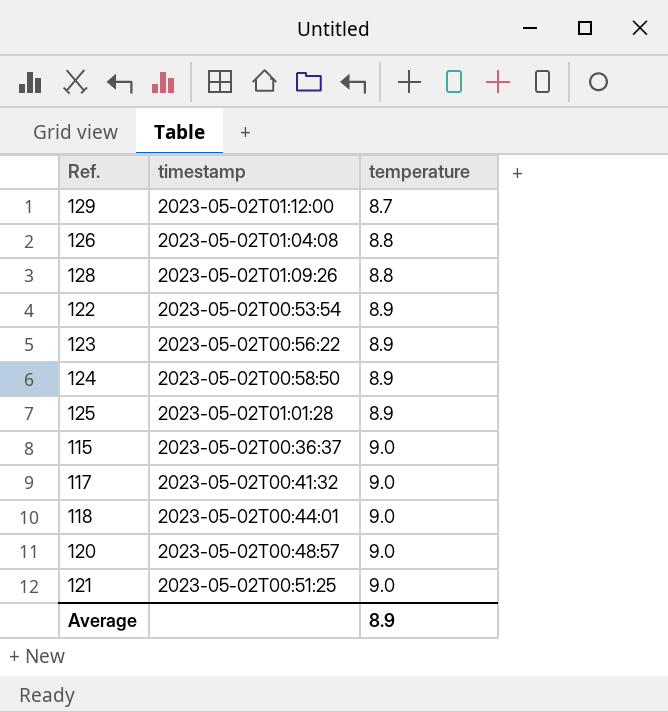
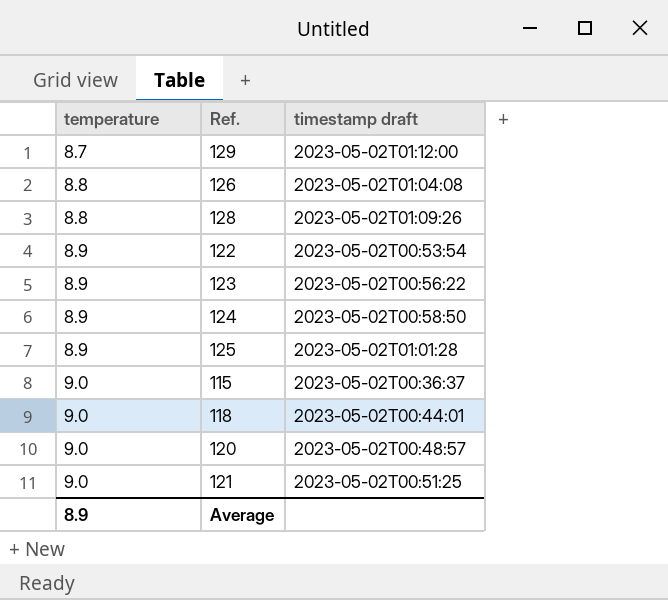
column temperature | position: 3 -> 1
column name: timestamp -> timestamp draft
row 117: 2023-05-02T00:41:32 | 9.0 -> none

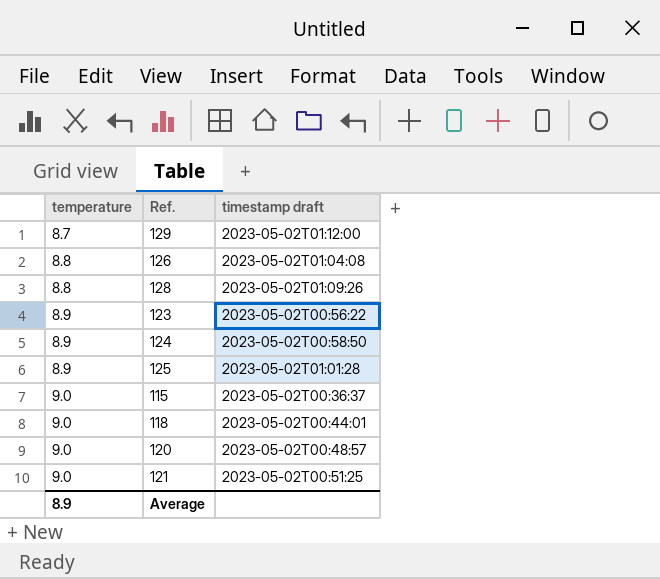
row 122: 8.9 | 2023-05-02T00:53:54 -> none

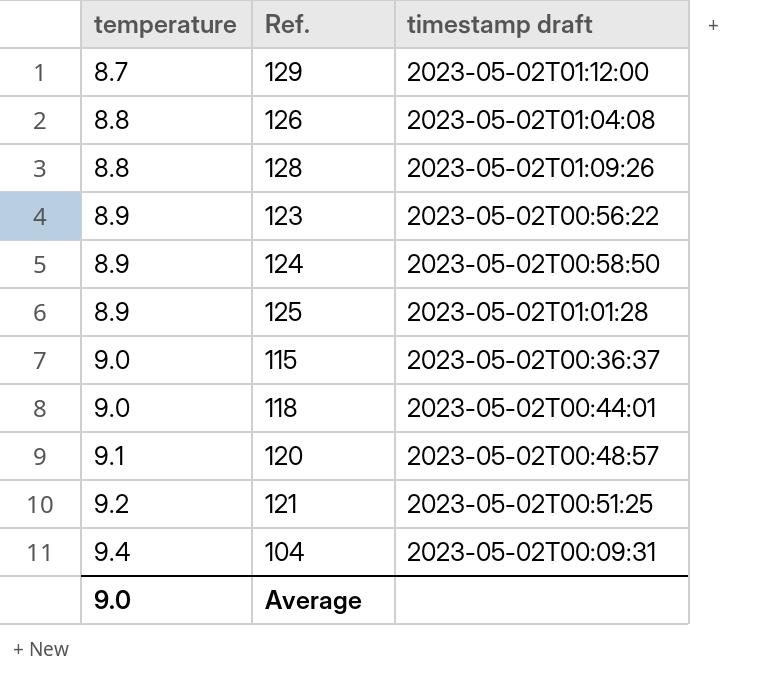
120 | temperature: 9.0 -> 9.1
121 | temperature: 9.0 -> 9.2
row 104: none -> 9.4 | 2023-05-02T00:09:31
Average | temperature: 8.9 -> 9.0

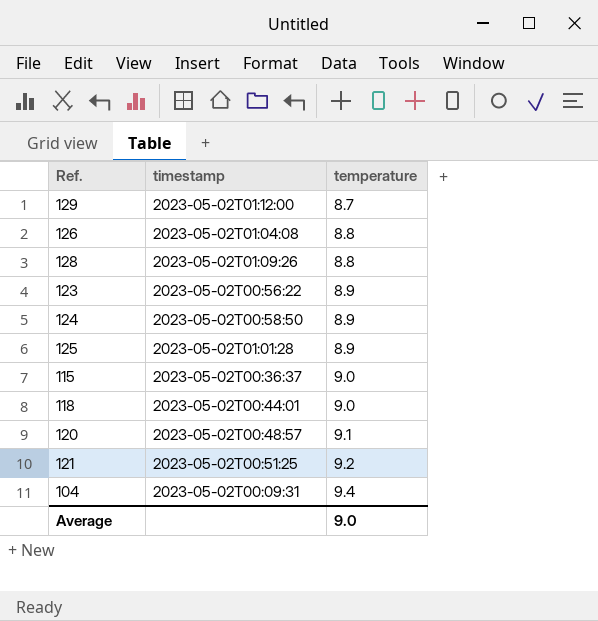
column name: timestamp draft -> timestamp
column temperature | position: 1 -> 3

